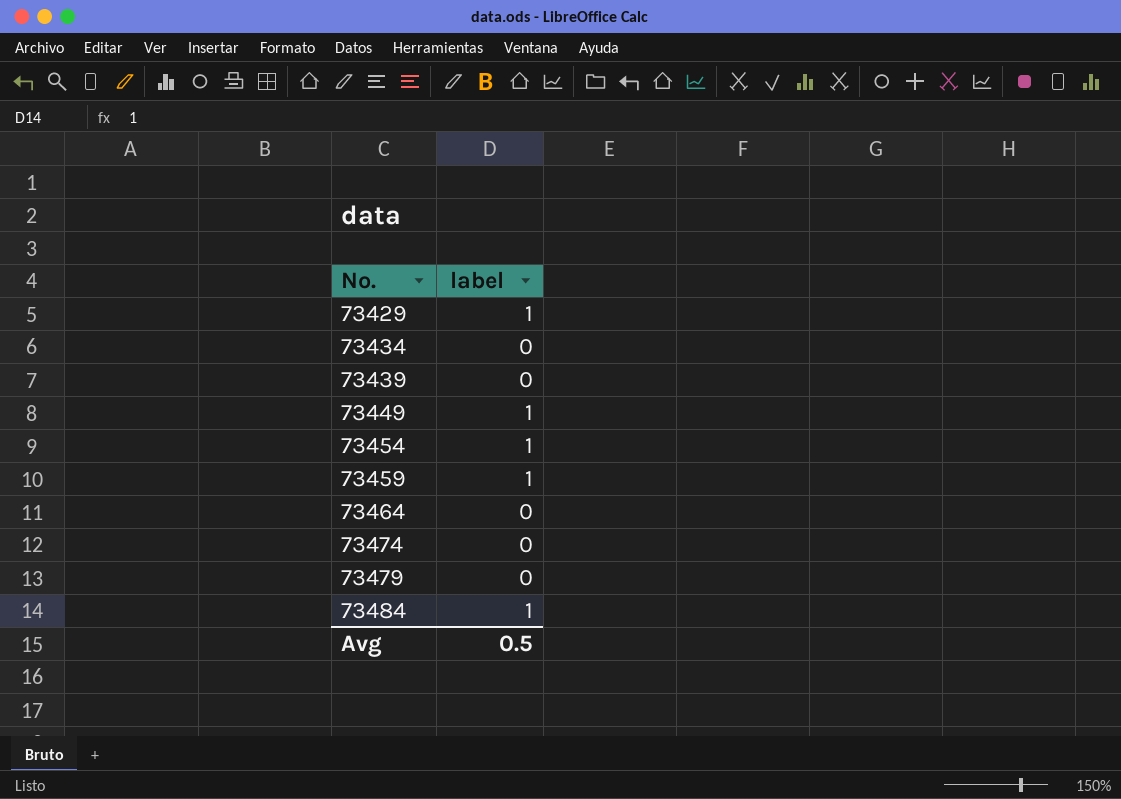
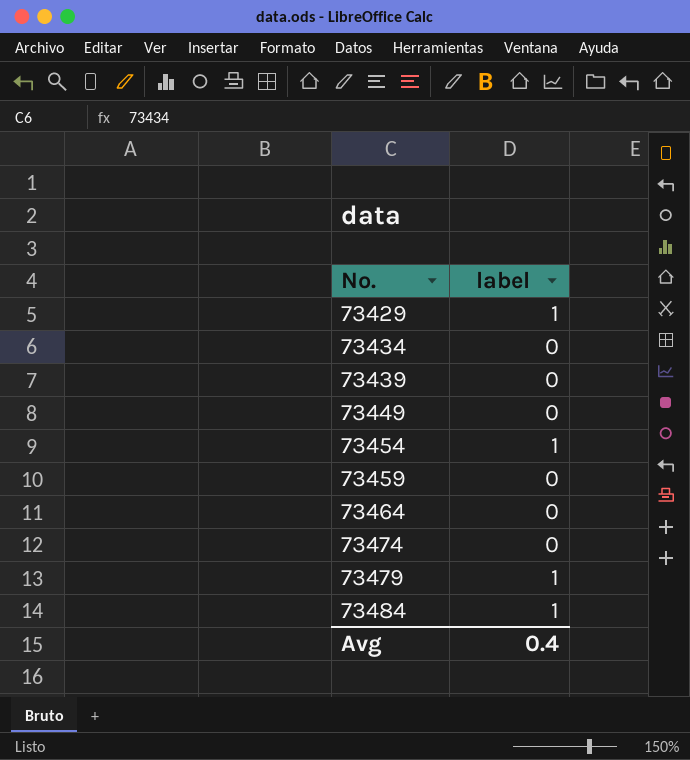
73449 | label: 1 -> 0
73459 | label: 1 -> 0
73479 | label: 0 -> 1
Avg | label: 0.5 -> 0.4

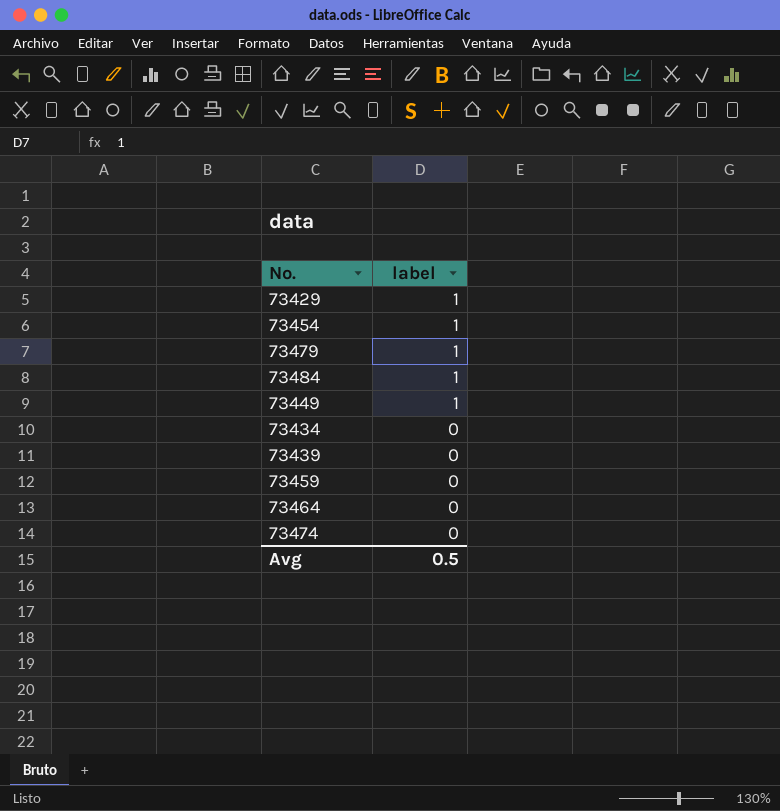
row order: No. ascending -> label descending
73449 | label: 0 -> 1
Avg | label: 0.4 -> 0.5

